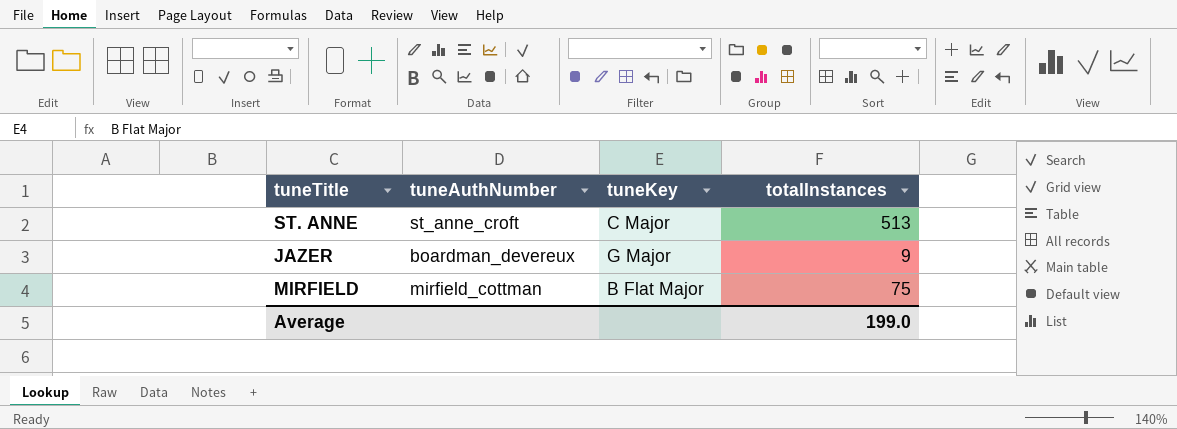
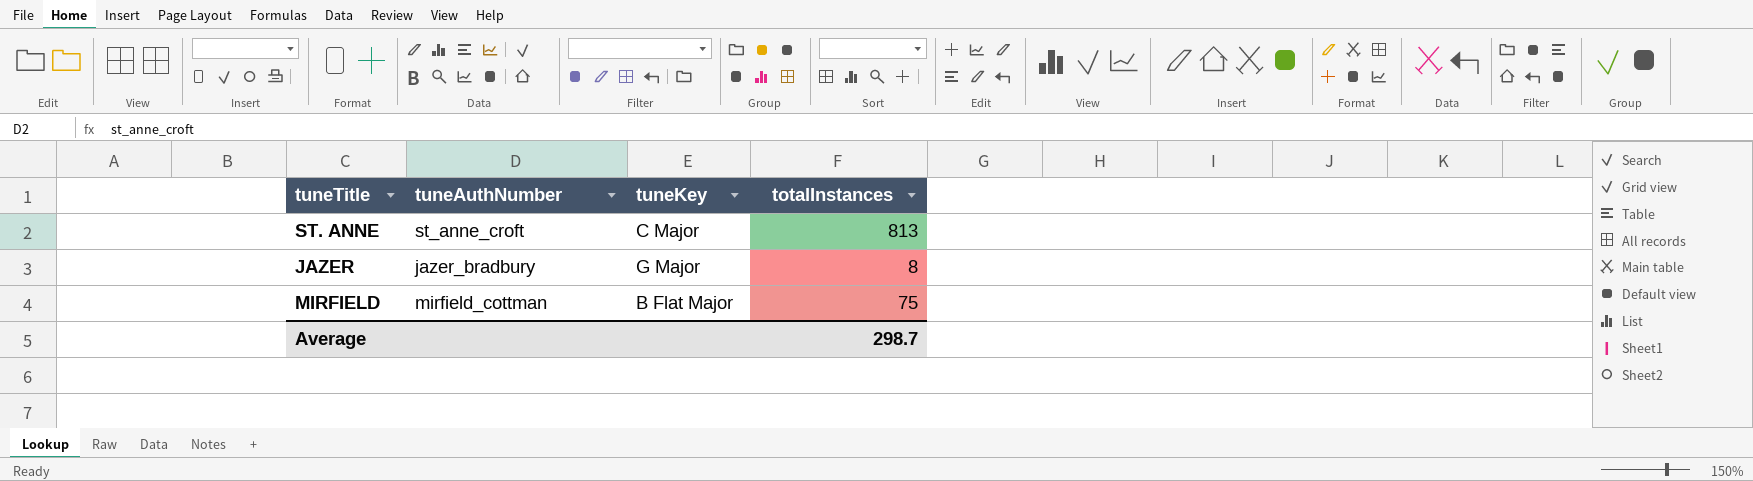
ST. ANNE | totalInstances: 513 -> 813
JAZER | tuneAuthNumber: boardman_devereux -> jazer_bradbury
JAZER | totalInstances: 9 -> 8
Average | totalInstances: 199.0 -> 298.7

